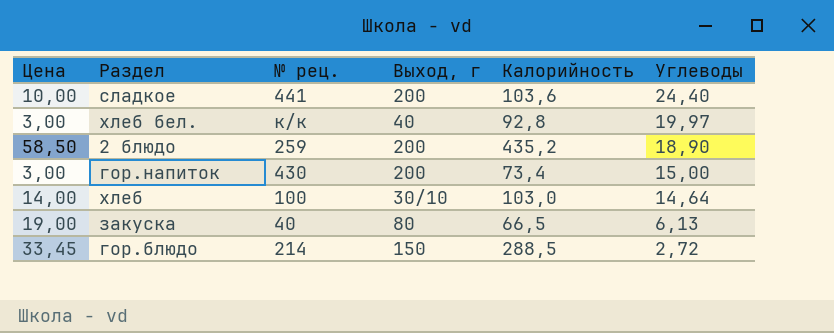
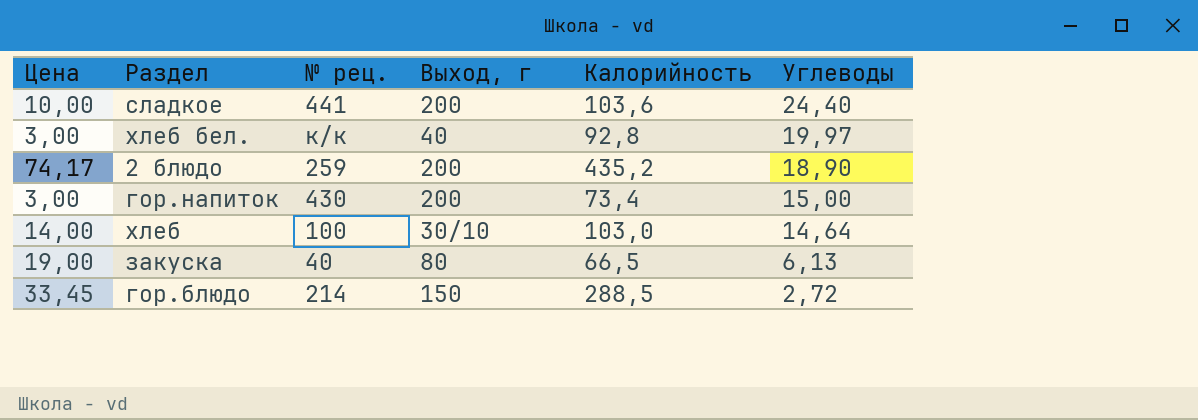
2 блюдо | Цена: 58,50 -> 74,17

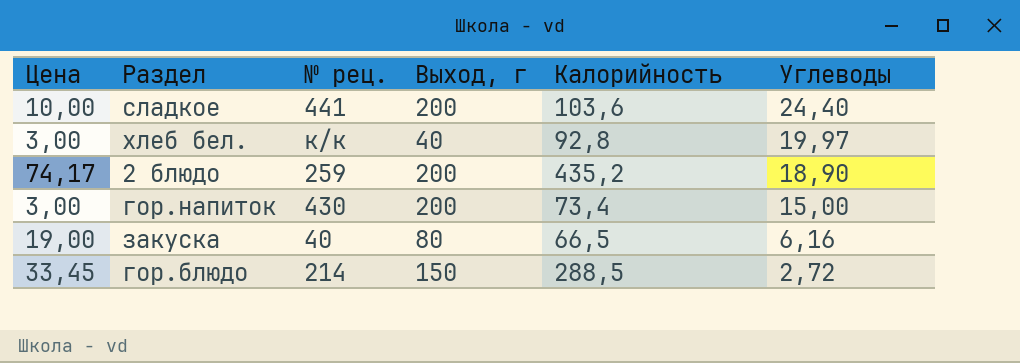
row хлеб: 14,00 | 100 | 30/10 | 103,0 | 14,64 -> none
закуска | Углеводы: 6,13 -> 6,16

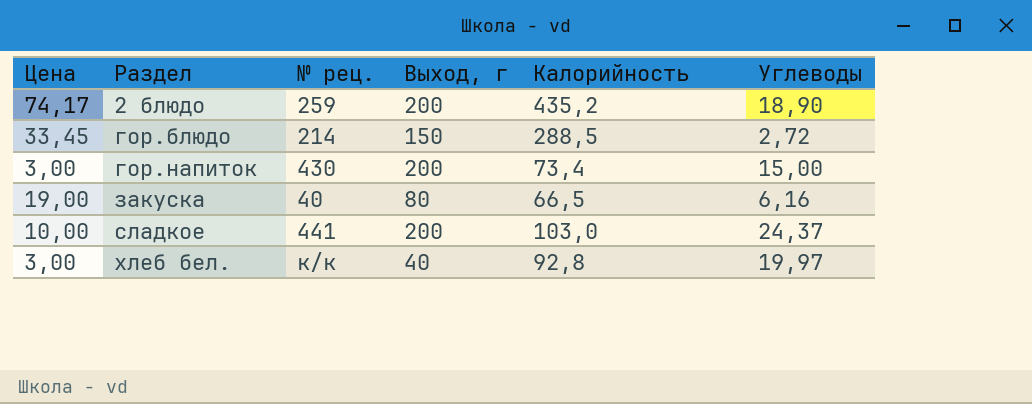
row order: Углеводы descending -> Раздел ascending
сладкое | Калорийность: 103,6 -> 103,0
сладкое | Углеводы: 24,40 -> 24,37

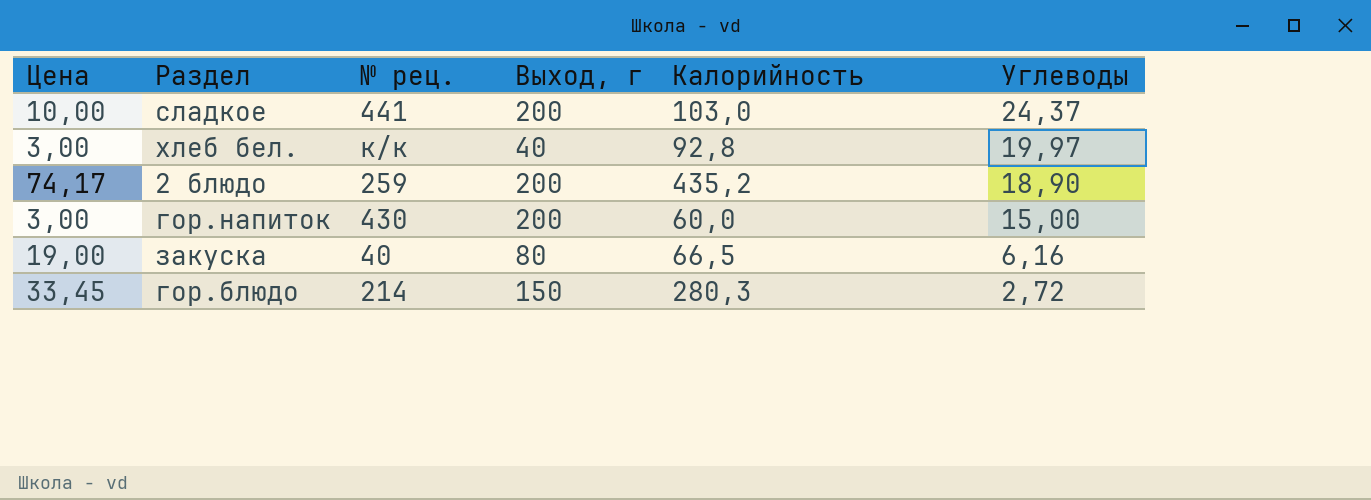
row order: Раздел ascending -> Углеводы descending
гор.напиток | Калорийность: 73,4 -> 60,0
гор.блюдо | Калорийность: 288,5 -> 280,3

